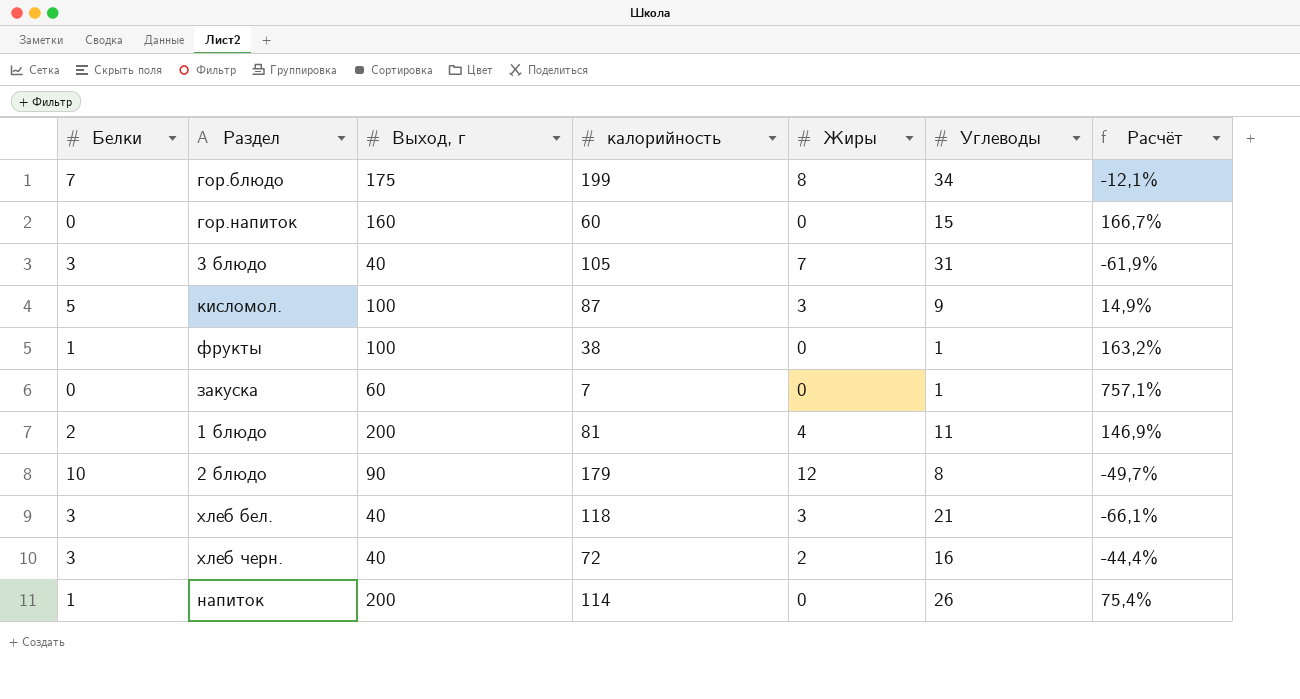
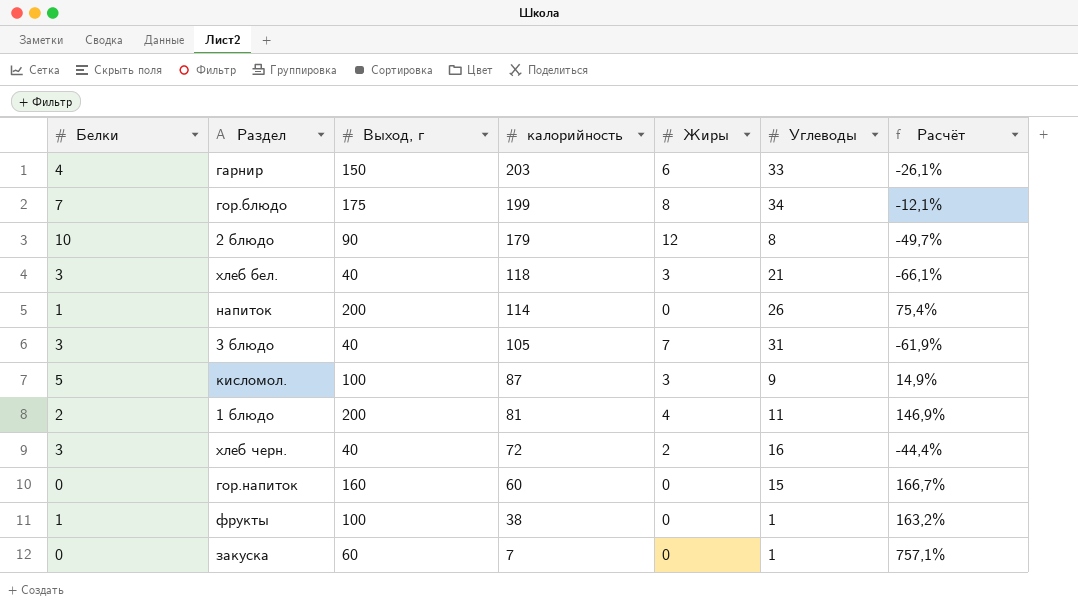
row order: none -> калорийность descending
row гарнир: none -> 4 | 150 | 203 | 6 | 33 | -26,1%

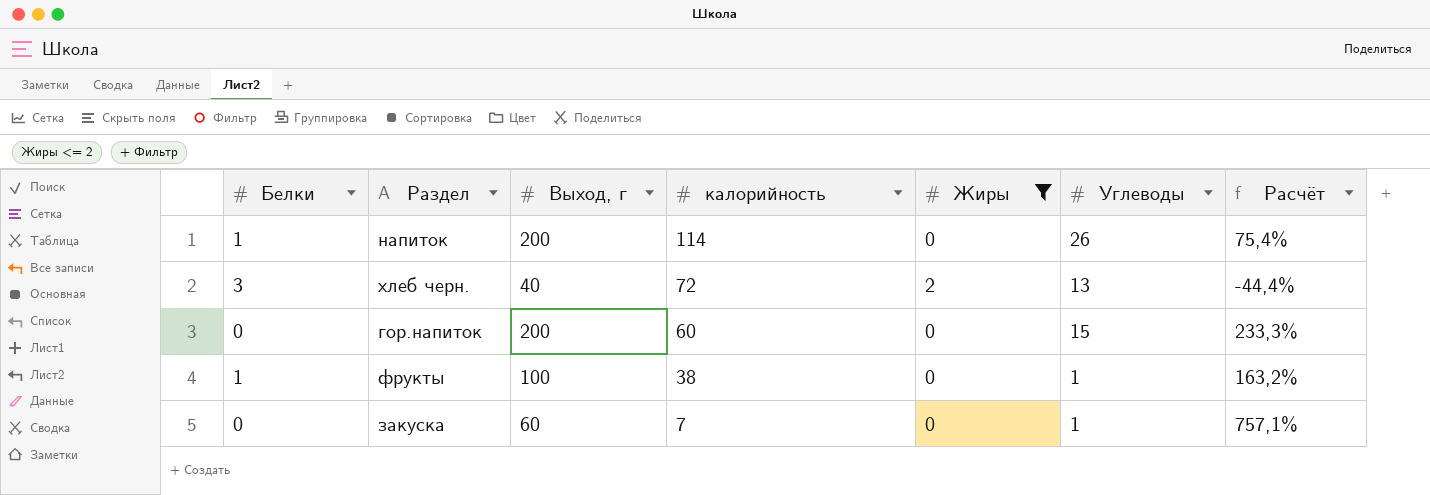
filter: none -> Жиры <= 2
хлеб черн. | Углеводы: 16 -> 13
гор.напиток | Выход, г: 160 -> 200
гор.напиток | Расчёт: 166,7% -> 233,3%

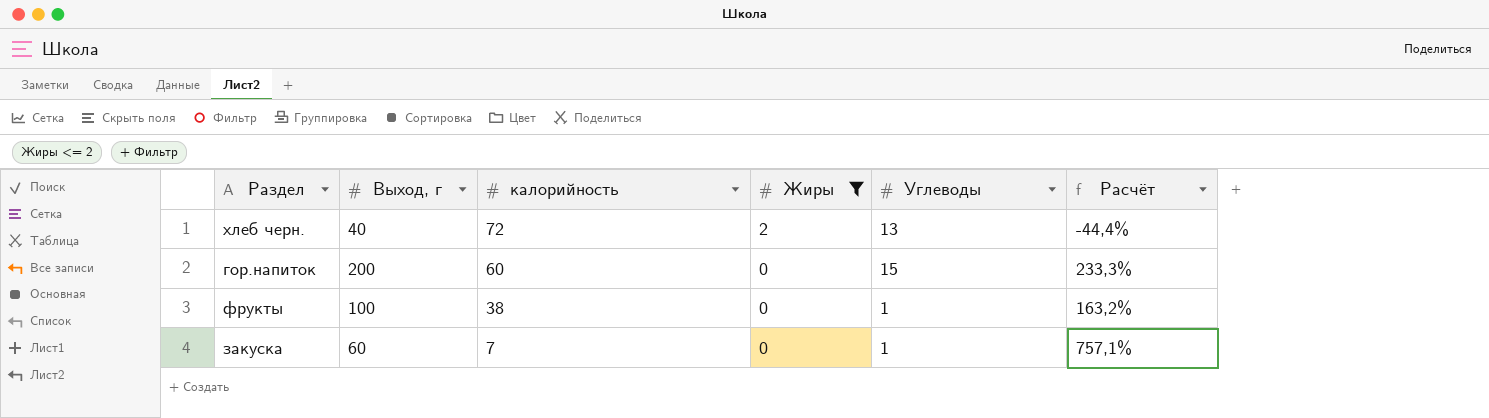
column Белки | position: 1 -> none
row напиток: 1 | 200 | 114 | 0 | 26 | 75,4% -> none

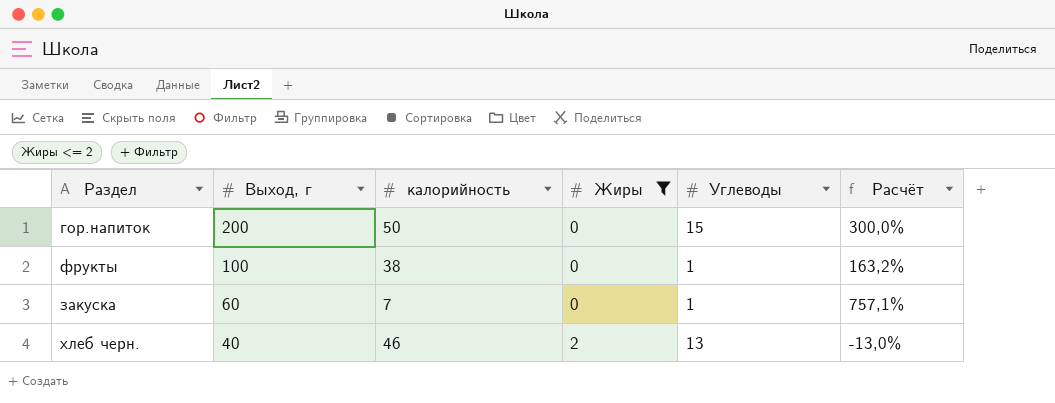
row order: калорийность descending -> Выход, г descending
гор.напиток | калорийность: 60 -> 50
гор.напиток | Расчёт: 233,3% -> 300,0%
хлеб черн. | калорийность: 72 -> 46
хлеб черн. | Расчёт: -44,4% -> -13,0%

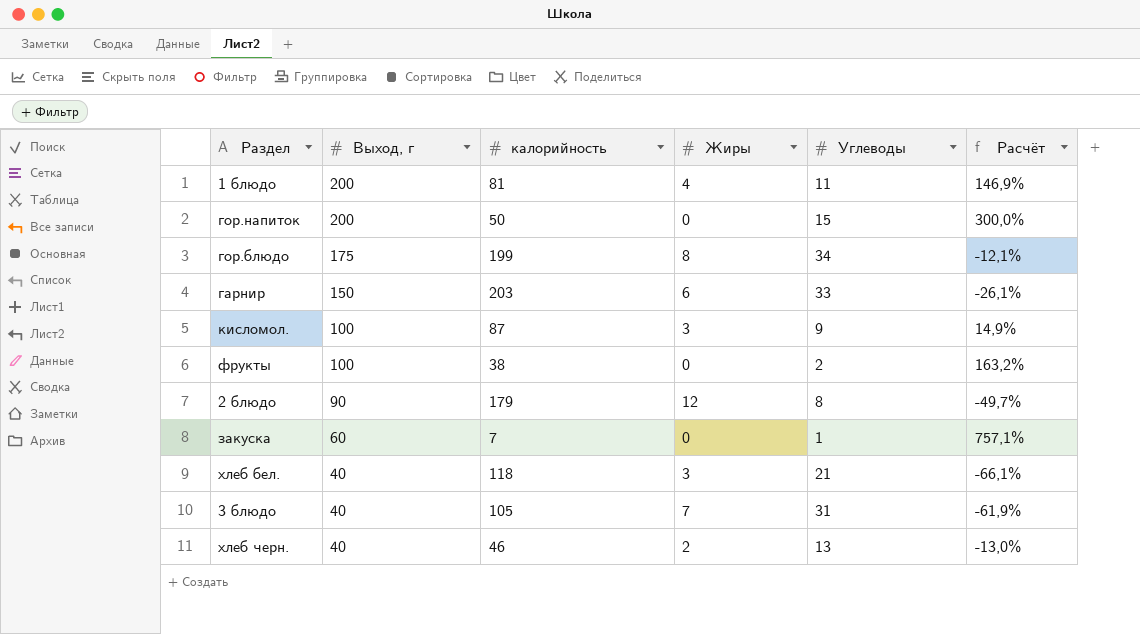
filter: Жиры <= 2 -> none
фрукты | Углеводы: 1 -> 2

